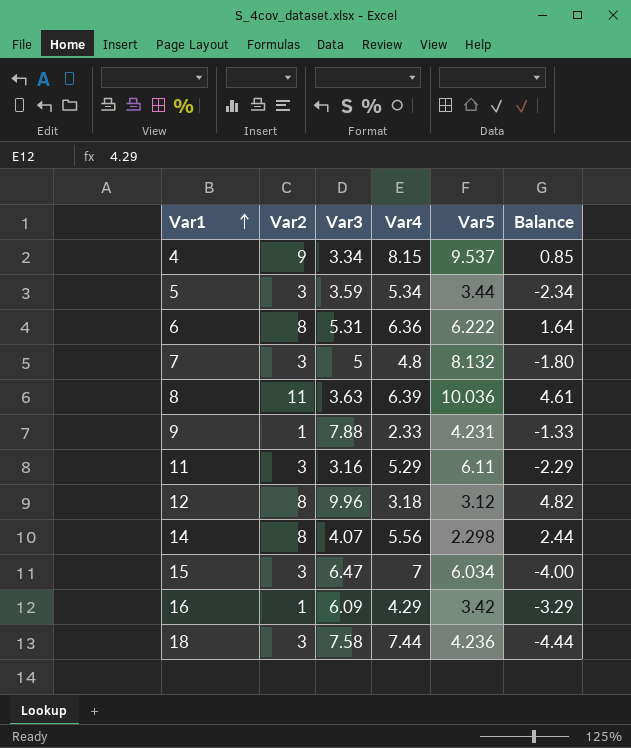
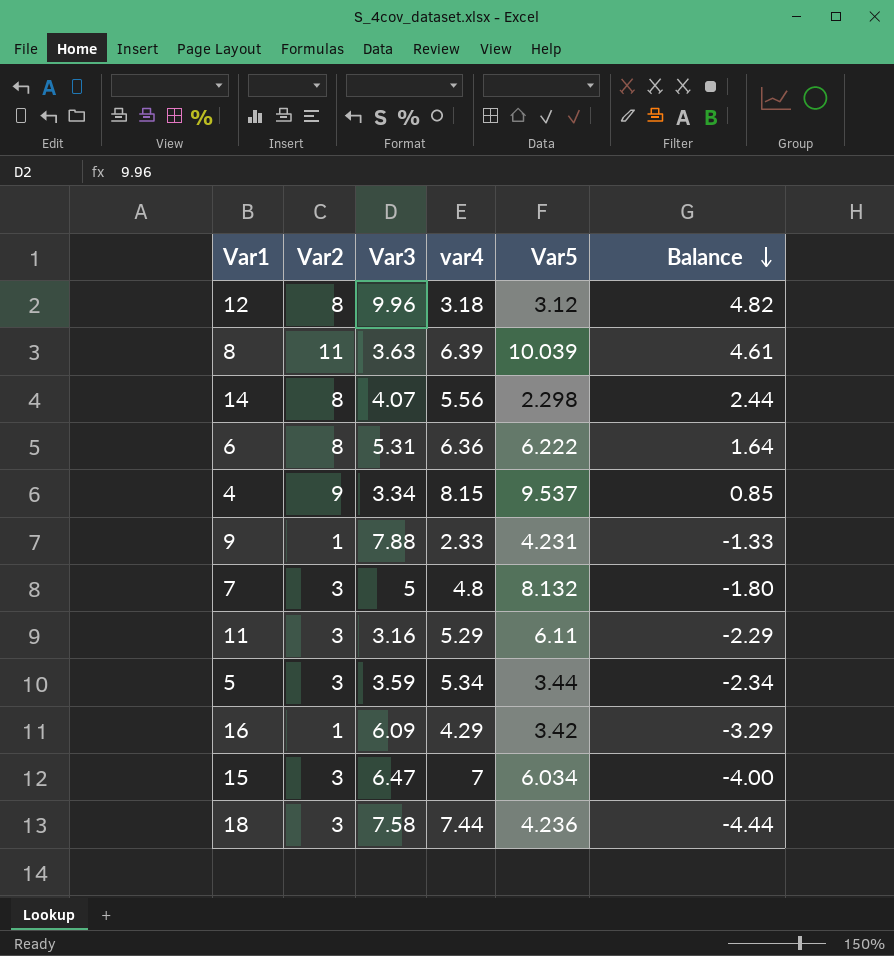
row order: Var1 ascending -> Balance descending
column name: Var4 -> var4
8 | Var5: 10.036 -> 10.039

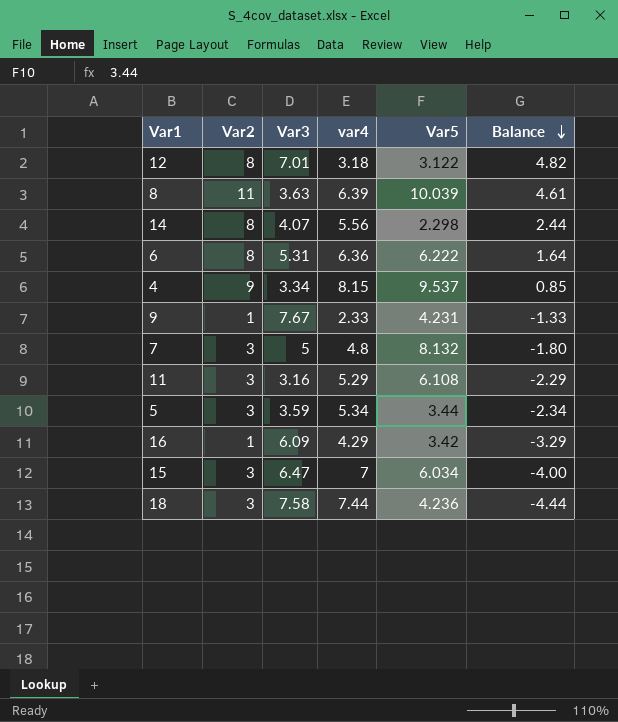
12 | Var3: 9.96 -> 7.01
12 | Var5: 3.12 -> 3.122
9 | Var3: 7.88 -> 7.67
11 | Var5: 6.11 -> 6.108

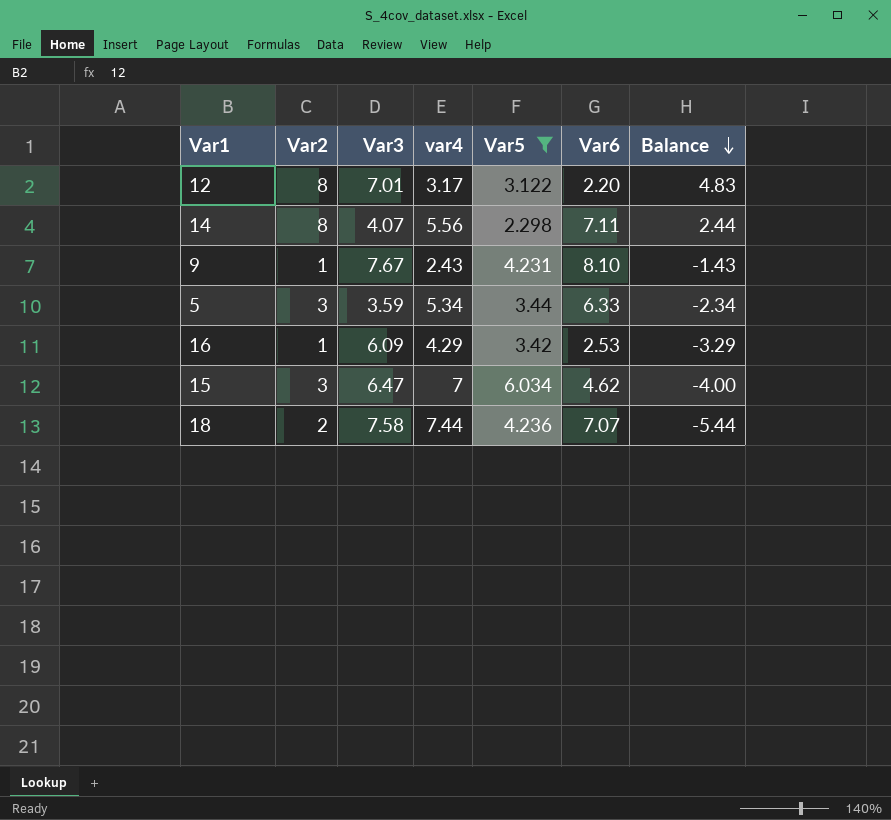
filter: none -> Var5 <= 6.034
column Var6 | position: none -> 6
12 | var4: 3.18 -> 3.17
12 | Balance: 4.82 -> 4.83
9 | var4: 2.33 -> 2.43
9 | Balance: -1.33 -> -1.43
18 | Var2: 3 -> 2
18 | Balance: -4.44 -> -5.44

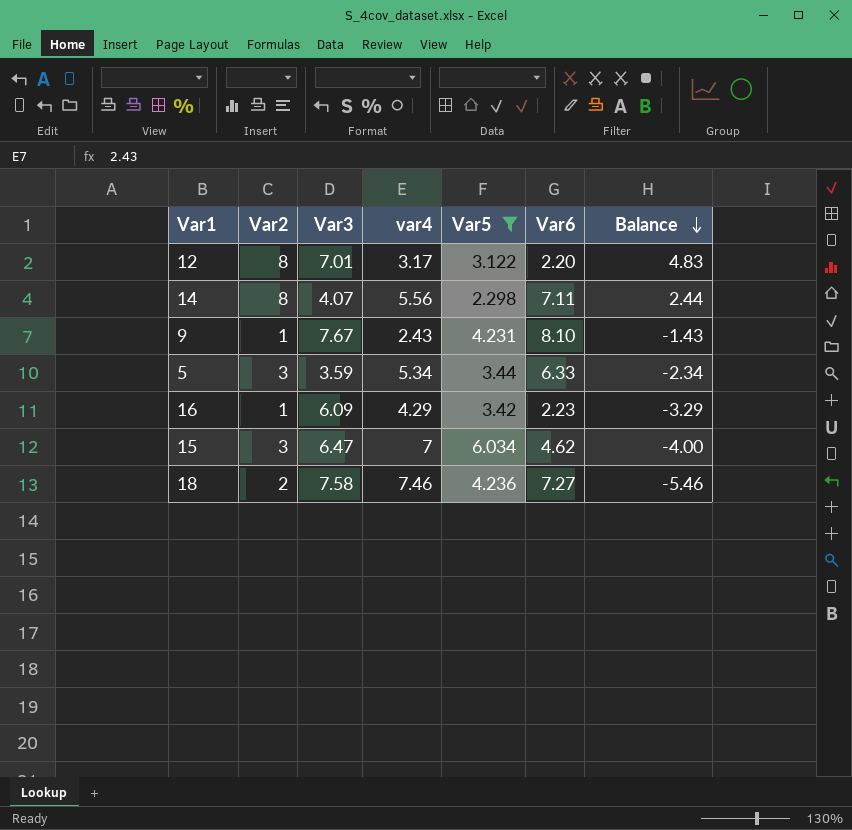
16 | Var6: 2.53 -> 2.23
18 | var4: 7.44 -> 7.46
18 | Var6: 7.07 -> 7.27
18 | Balance: -5.44 -> -5.46

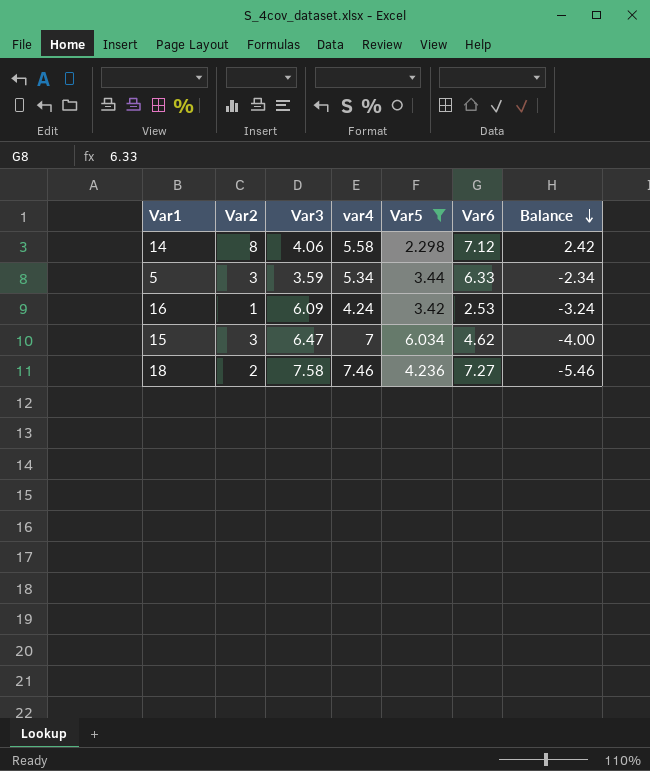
row 12: 8 | 7.01 | 3.17 | 3.122 | 2.20 | 4.83 -> none
row 9: 1 | 7.67 | 2.43 | 4.231 | 8.10 | -1.43 -> none
14 | Var3: 4.07 -> 4.06
14 | var4: 5.56 -> 5.58
14 | Var6: 7.11 -> 7.12
14 | Balance: 2.44 -> 2.42
16 | var4: 4.29 -> 4.24
16 | Var6: 2.23 -> 2.53
16 | Balance: -3.29 -> -3.24

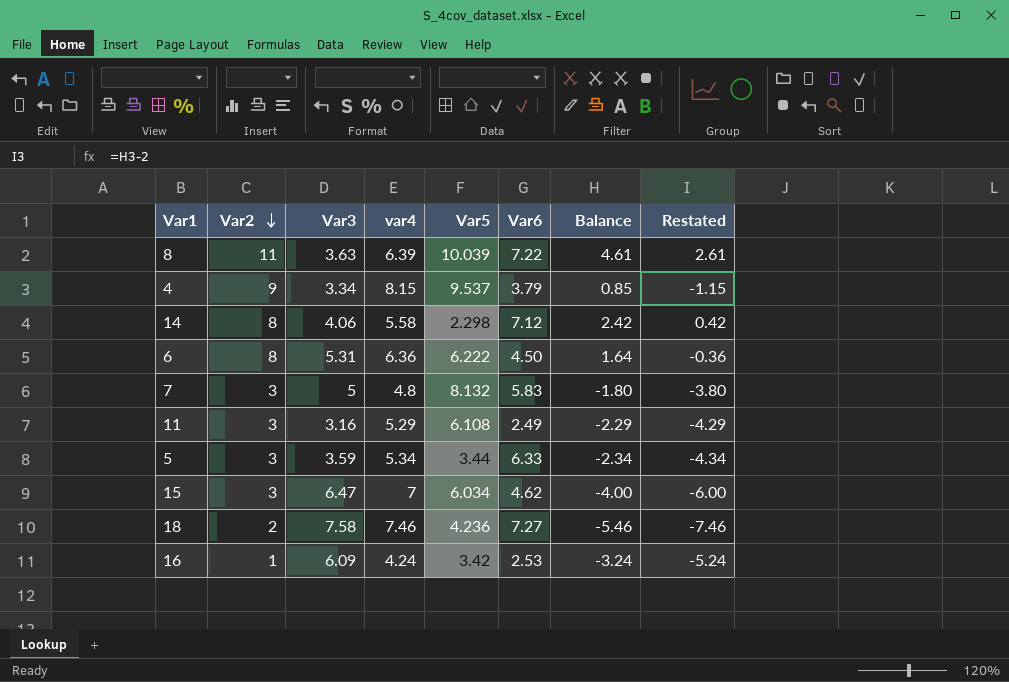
filter: Var5 <= 6.034 -> none
row order: Balance descending -> Var2 descending
column Restated | formula: none -> [Balance] - 2

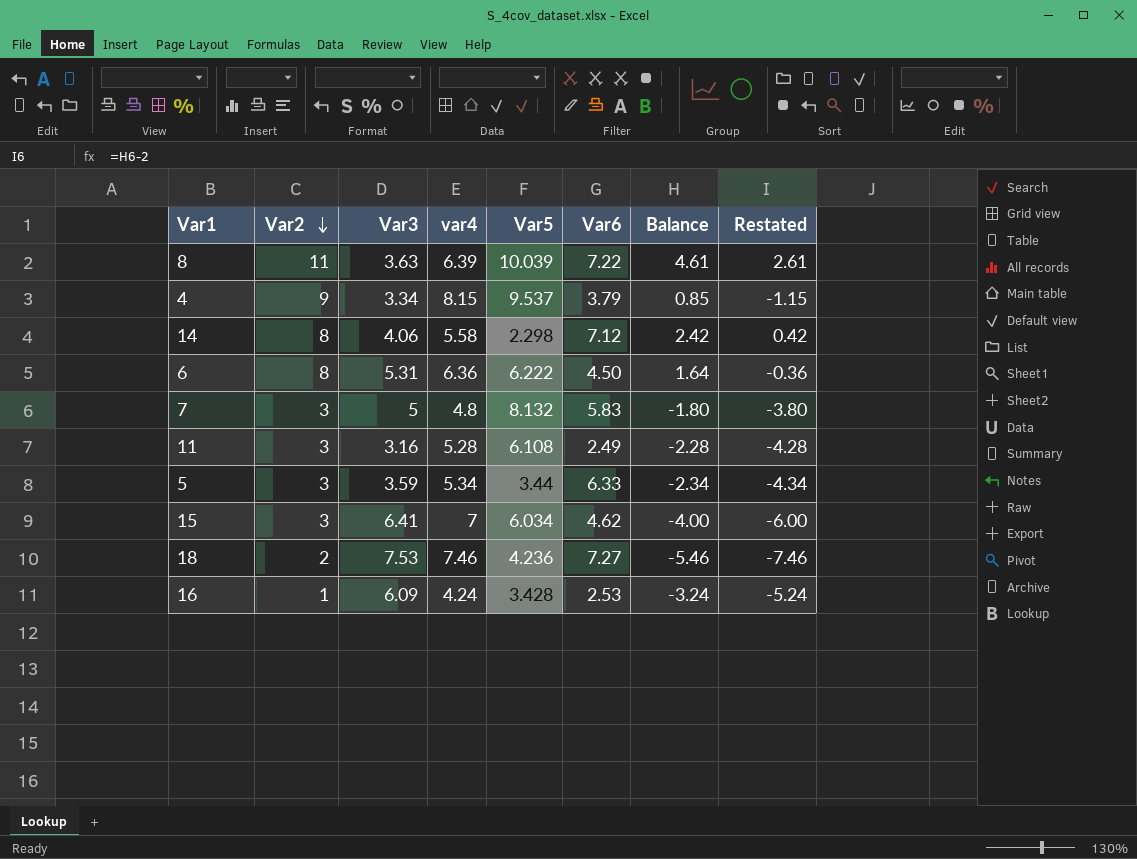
11 | var4: 5.29 -> 5.28
11 | Balance: -2.29 -> -2.28
11 | Restated: -4.29 -> -4.28
15 | Var3: 6.47 -> 6.41
18 | Var3: 7.58 -> 7.53
16 | Var5: 3.42 -> 3.428

